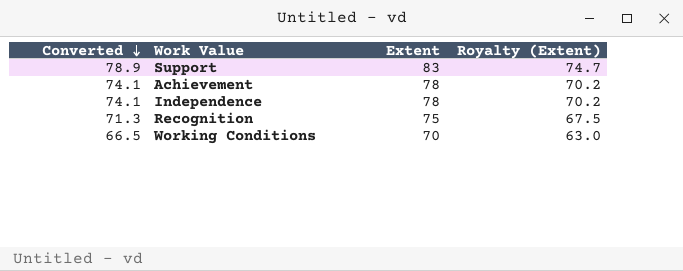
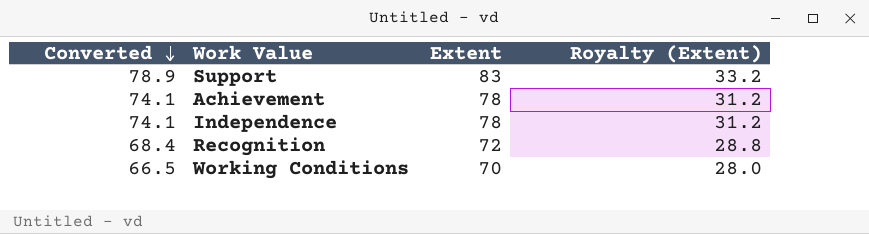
column Royalty (Extent) | formula: [Extent] * 0.9 -> [Extent] * 0.4
Recognition | Converted: 71.3 -> 68.4
Recognition | Extent: 75 -> 72

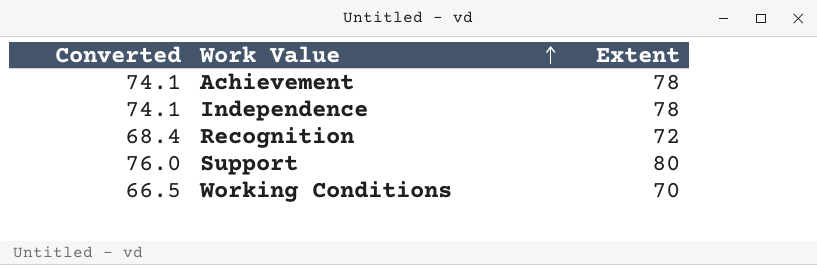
row order: Converted descending -> Work Value ascending
column Royalty (Extent) | formula: [Extent] * 0.4 -> none
Support | Converted: 78.9 -> 76.0
Support | Extent: 83 -> 80

